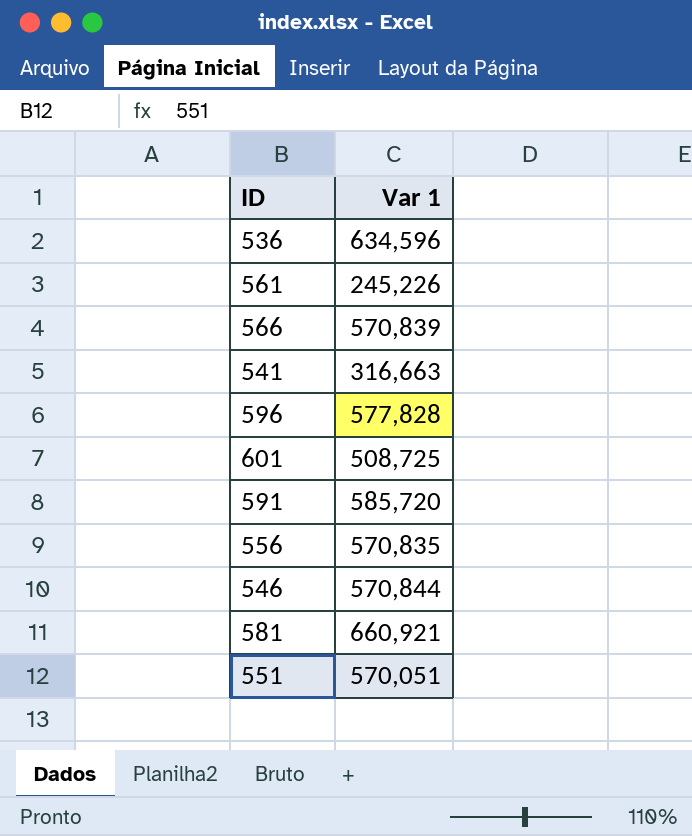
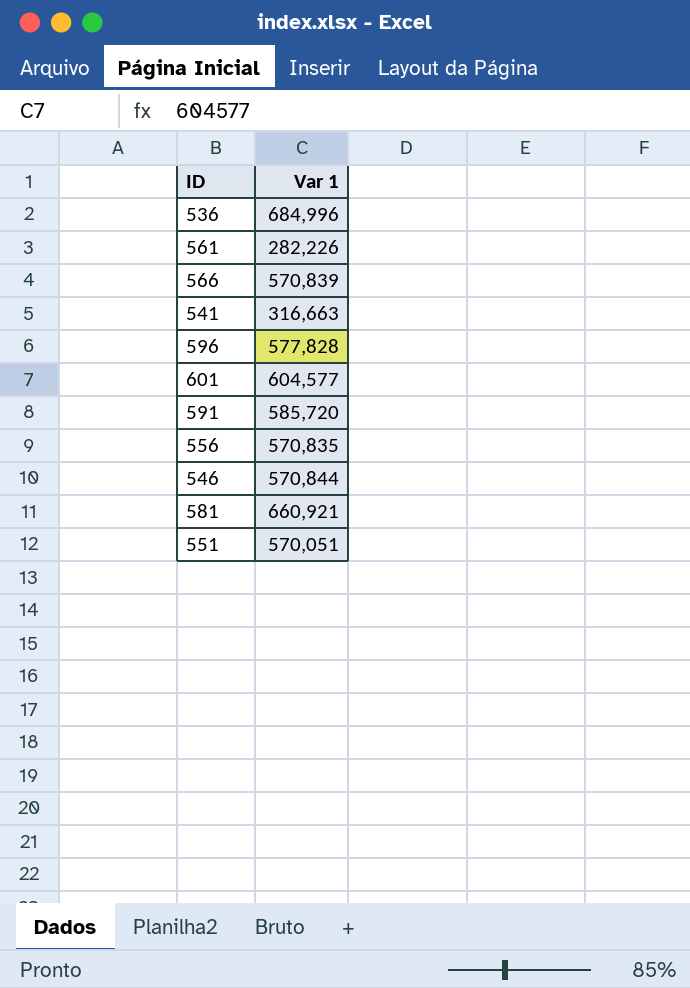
536 | Var 1: 634,596 -> 684,996
561 | Var 1: 245,226 -> 282,226
601 | Var 1: 508,725 -> 604,577

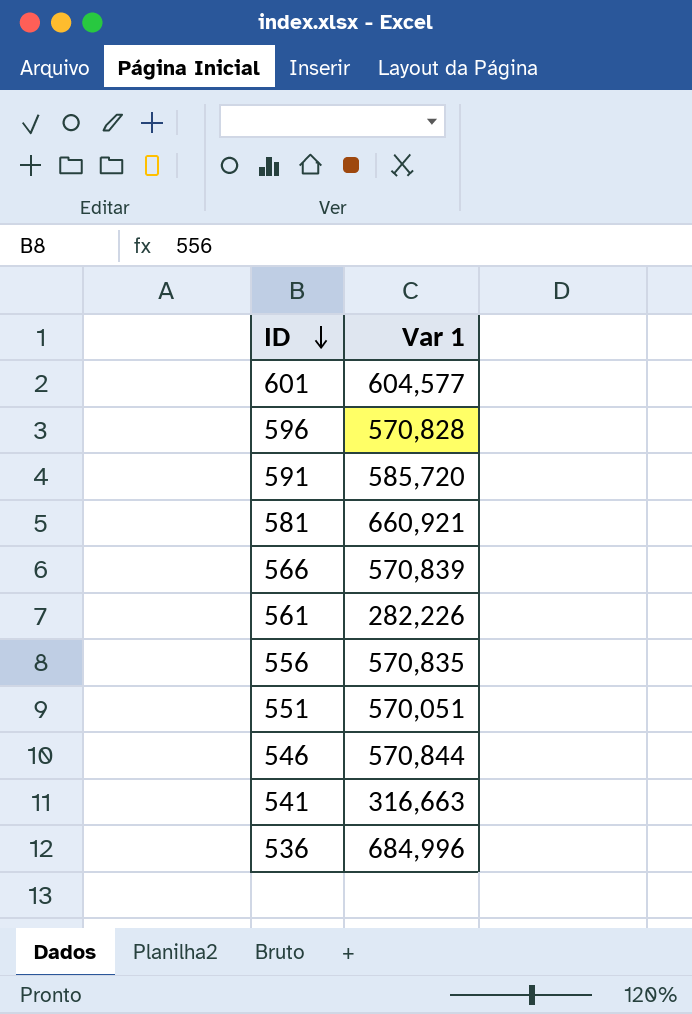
row order: none -> ID descending
596 | Var 1: 577,828 -> 570,828

